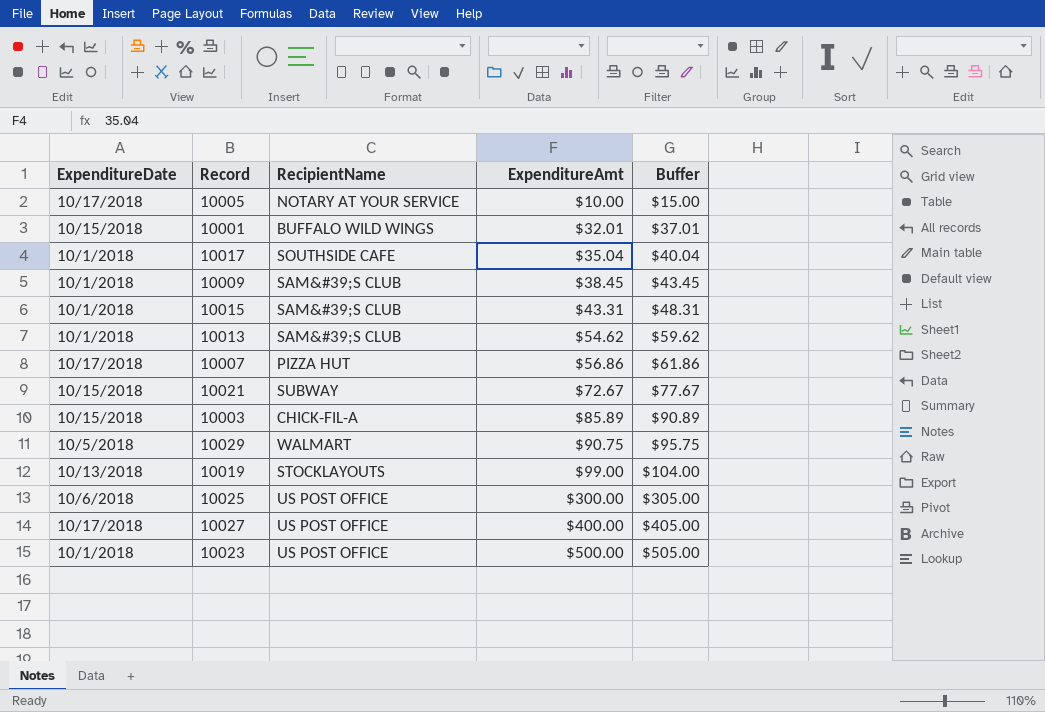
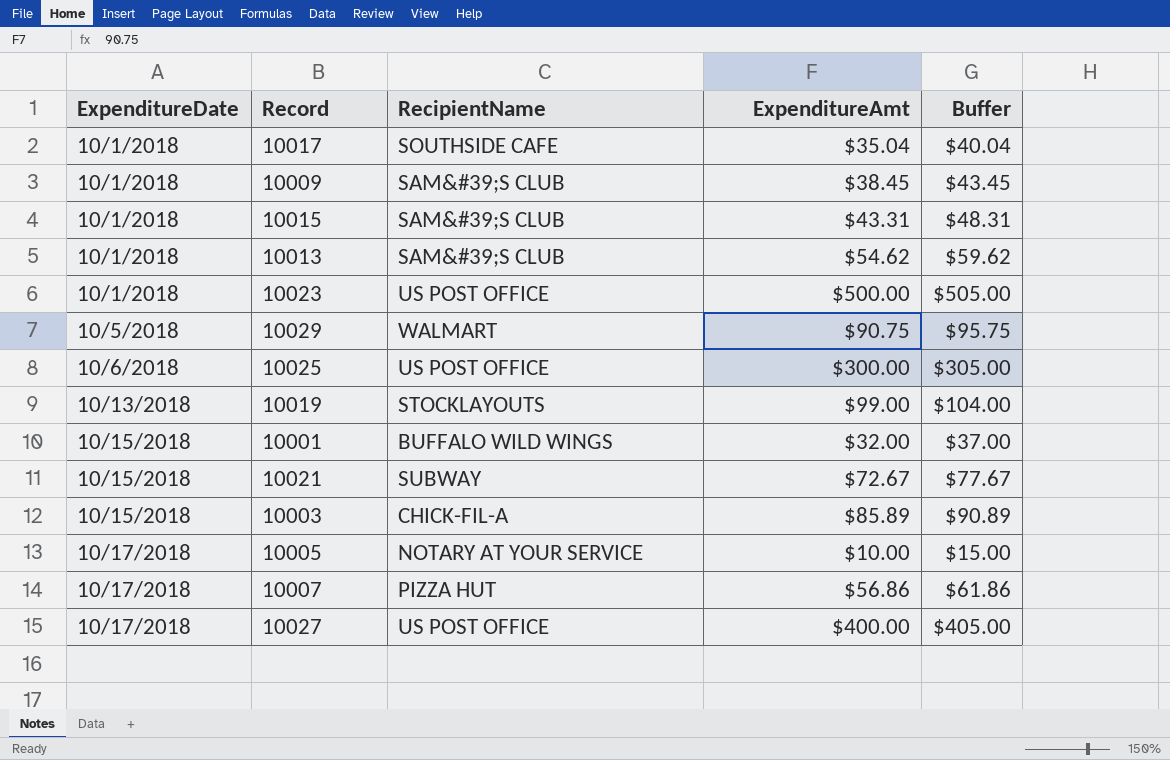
row order: ExpenditureAmt ascending -> ExpenditureDate ascending
10001 | ExpenditureAmt: $32.01 -> $32.00
10001 | Buffer: $37.01 -> $37.00

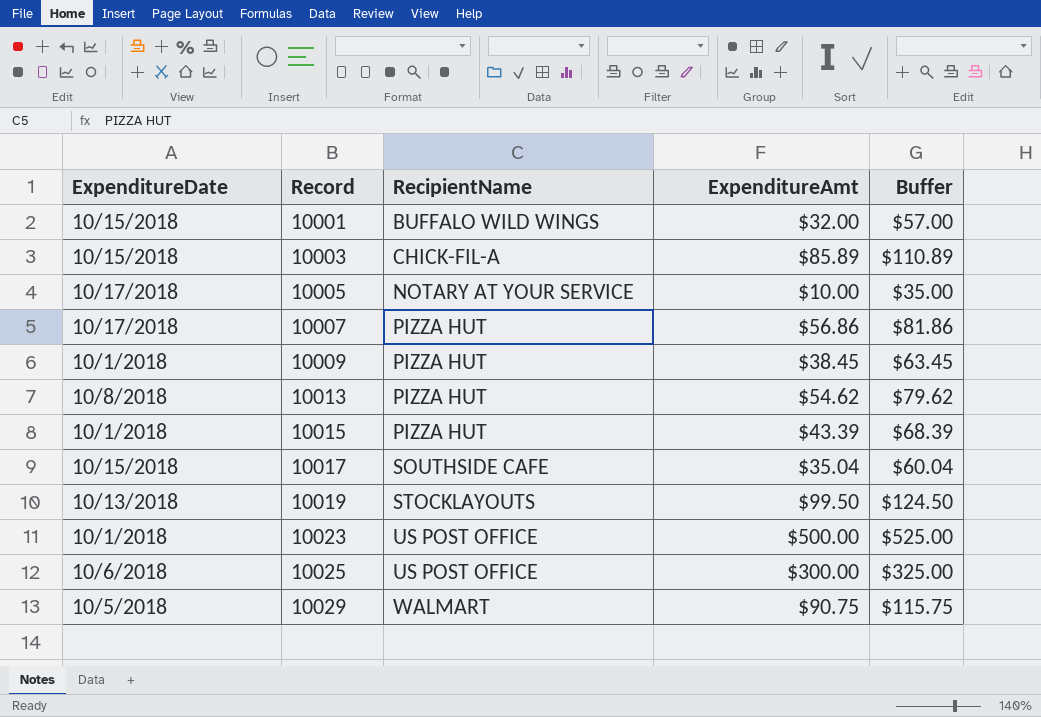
row order: ExpenditureDate ascending -> Record ascending
column Buffer | formula: [ExpenditureAmt] + 5 -> [ExpenditureAmt] + 25
row 10021: 10/15/2018 | SUBWAY | $72.67 | $77.67 -> none
row 10027: 10/17/2018 | US POST OFFICE | $400.00 | $405.00 -> none
10009 | RecipientName: SAM&#39;S CLUB -> PIZZA HUT
10013 | ExpenditureDate: 10/1/2018 -> 10/8/2018
10013 | RecipientName: SAM&#39;S CLUB -> PIZZA HUT
10015 | RecipientName: SAM&#39;S CLUB -> PIZZA HUT
10015 | ExpenditureAmt: $43.31 -> $43.39
10017 | ExpenditureDate: 10/1/2018 -> 10/15/2018
10019 | ExpenditureAmt: $99.00 -> $99.50

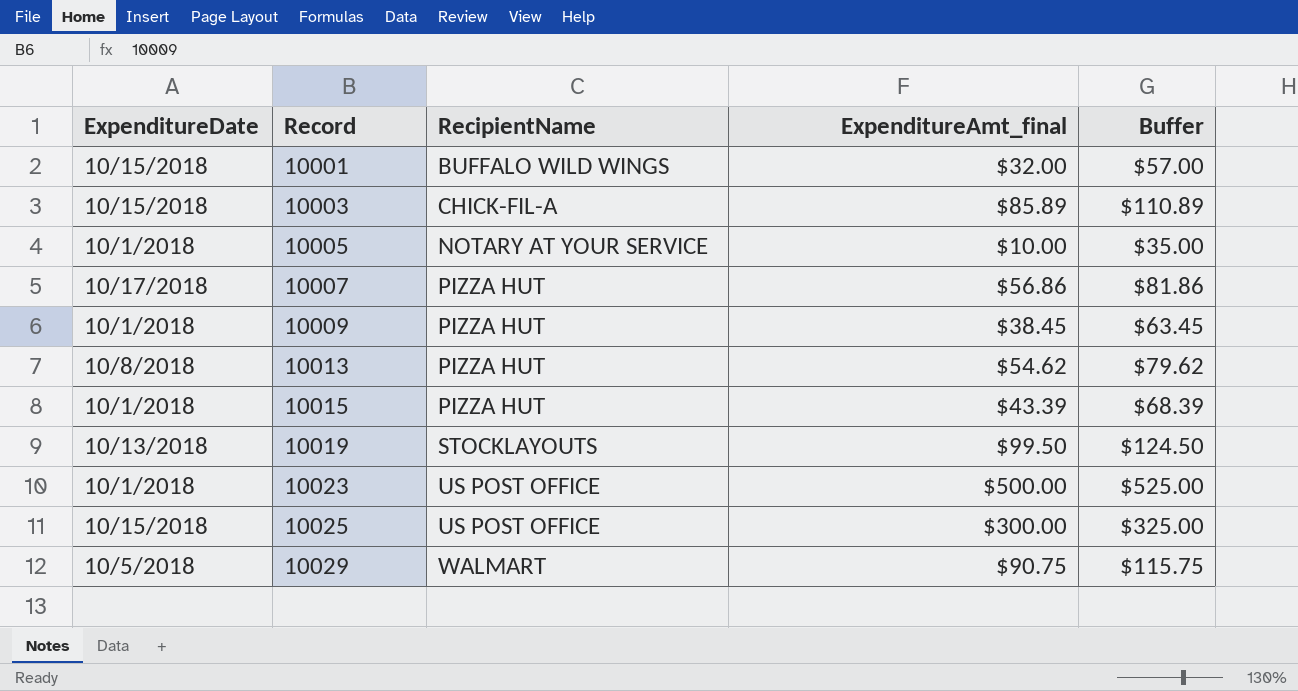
column name: ExpenditureAmt -> ExpenditureAmt_final
row 10017: 10/15/2018 | SOUTHSIDE CAFE | $35.04 | $60.04 -> none
10005 | ExpenditureDate: 10/17/2018 -> 10/1/2018
10025 | ExpenditureDate: 10/6/2018 -> 10/15/2018

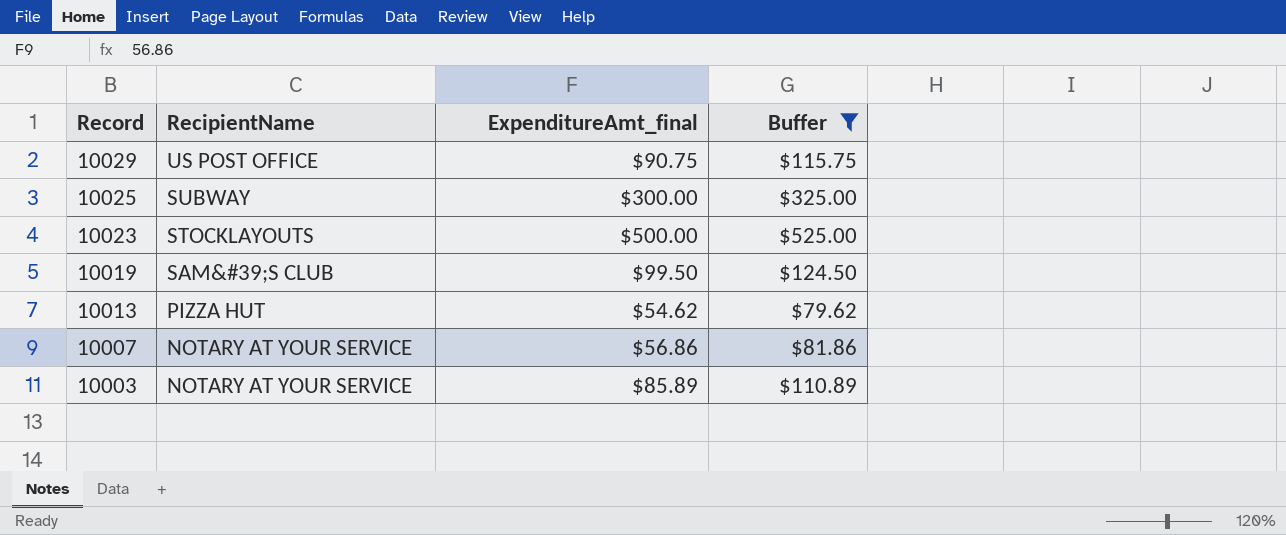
filter: none -> Buffer >= $79.62
row order: Record ascending -> Record descending
column ExpenditureDate | position: 1 -> none
10029 | RecipientName: WALMART -> US POST OFFICE
10025 | RecipientName: US POST OFFICE -> SUBWAY
10023 | RecipientName: US POST OFFICE -> STOCKLAYOUTS
10019 | RecipientName: STOCKLAYOUTS -> SAM&#39;S CLUB
10007 | RecipientName: PIZZA HUT -> NOTARY AT YOUR SERVICE
10003 | RecipientName: CHICK-FIL-A -> NOTARY AT YOUR SERVICE

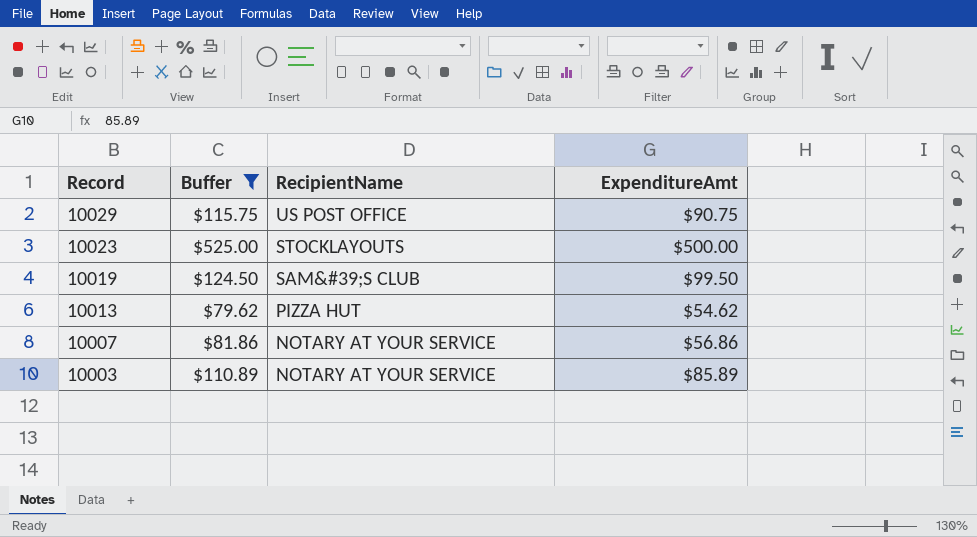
column Buffer | position: 4 -> 2
column name: ExpenditureAmt_final -> ExpenditureAmt
row 10025: SUBWAY | $300.00 | $325.00 -> none

